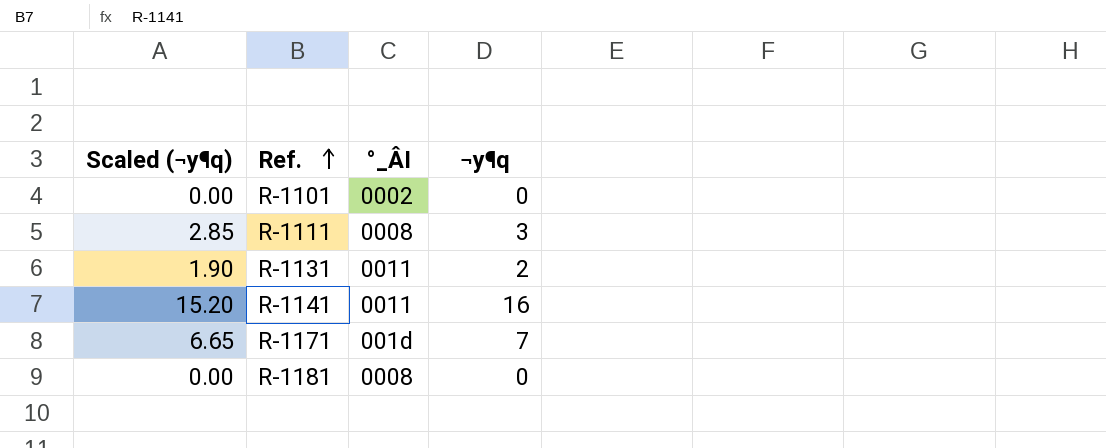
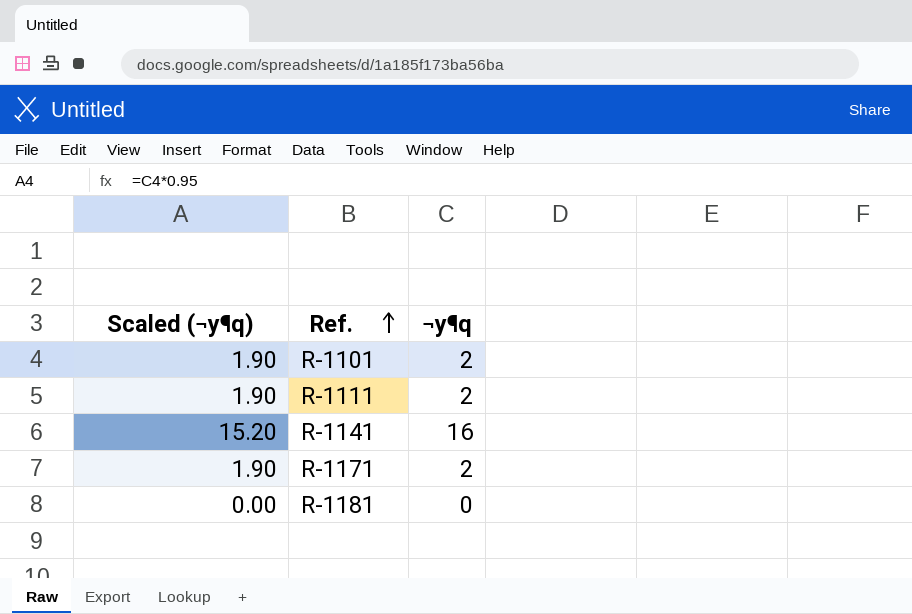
column °_ÂI | position: 3 -> none
row R-1131: 1.90 | 0011 | 2 -> none
R-1101 | Scaled (¬y¶q): 0.00 -> 1.90
R-1101 | ¬y¶q: 0 -> 2
R-1111 | Scaled (¬y¶q): 2.85 -> 1.90
R-1111 | ¬y¶q: 3 -> 2
R-1171 | Scaled (¬y¶q): 6.65 -> 1.90
R-1171 | ¬y¶q: 7 -> 2

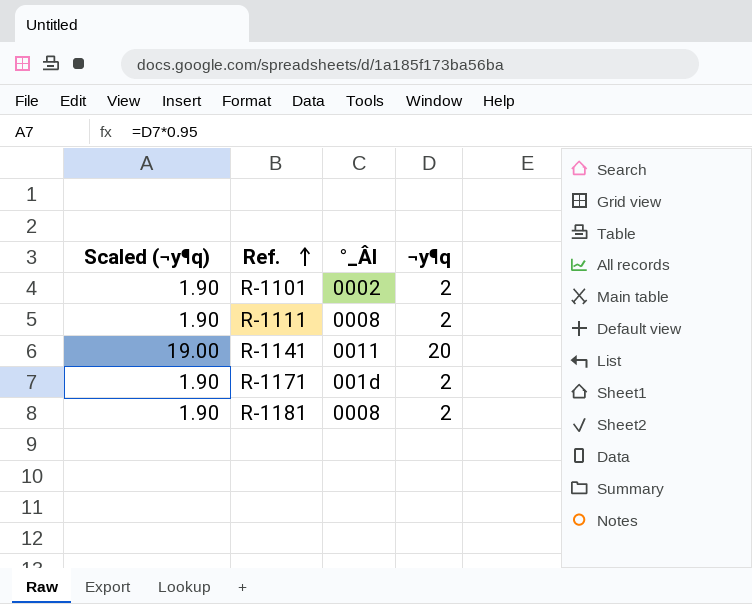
column °_ÂI | position: none -> 3
R-1141 | Scaled (¬y¶q): 15.20 -> 19.00
R-1141 | ¬y¶q: 16 -> 20
R-1181 | Scaled (¬y¶q): 0.00 -> 1.90
R-1181 | ¬y¶q: 0 -> 2

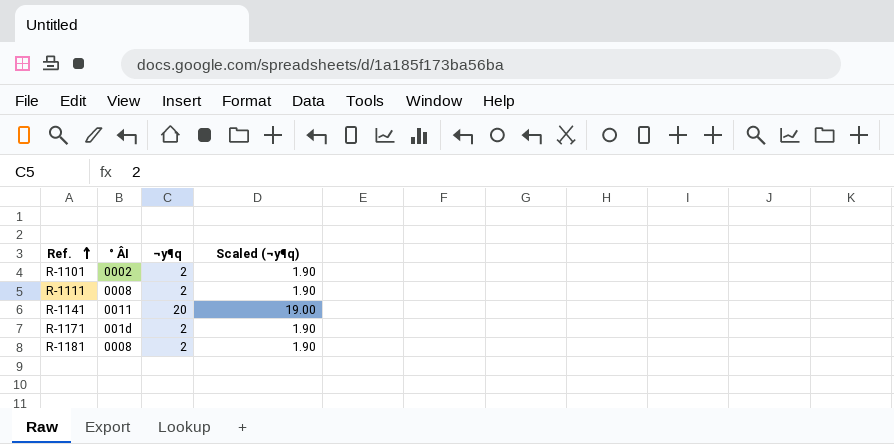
column name: °_ÂI -> ° ÂI
column Scaled (¬y¶q) | position: 1 -> 4

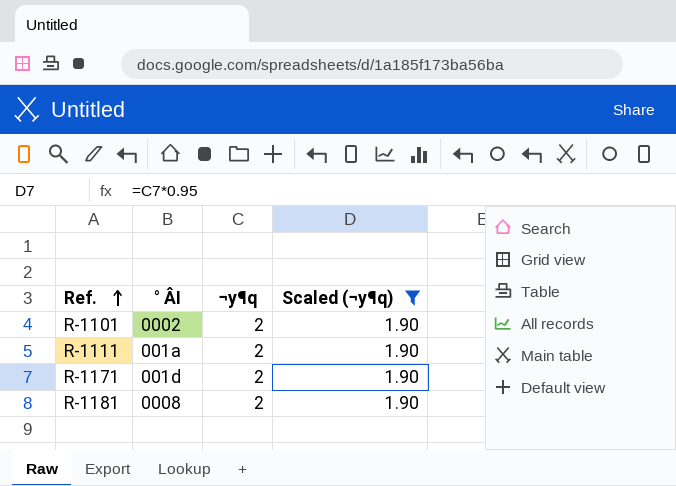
filter: none -> Scaled (¬y¶q) = 1.90
R-1111 | ° ÂI: 0008 -> 001a

